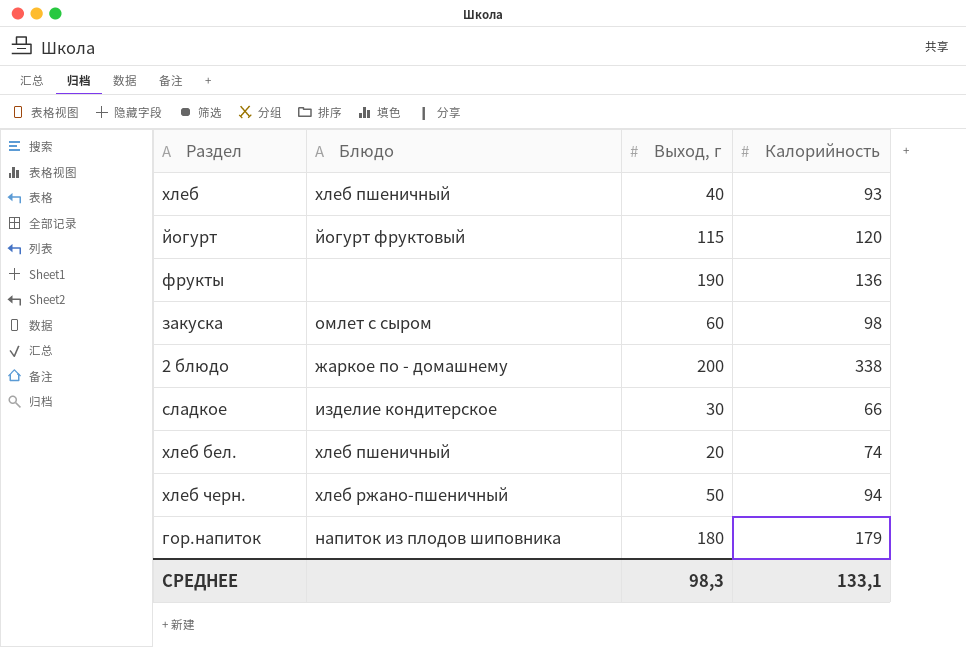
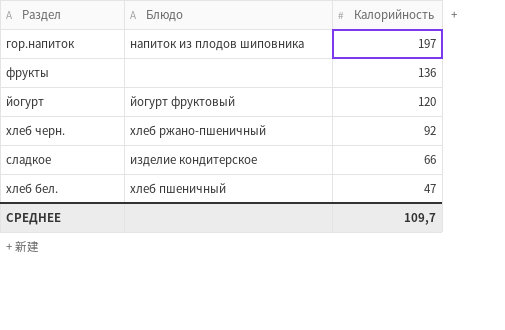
row order: none -> Калорийность descending
column Выход, г | position: 3 -> none
row хлеб: хлеб пшеничный | 40 | 93 -> none
row закуска: омлет с сыром | 60 | 98 -> none
row 2 блюдо: жаркое по - домашнему | 200 | 338 -> none
гор.напиток | Калорийность: 179 -> 197
хлеб черн. | Калорийность: 94 -> 92
хлеб бел. | Калорийность: 74 -> 47
СРЕДНЕЕ | Калорийность: 133,1 -> 109,7

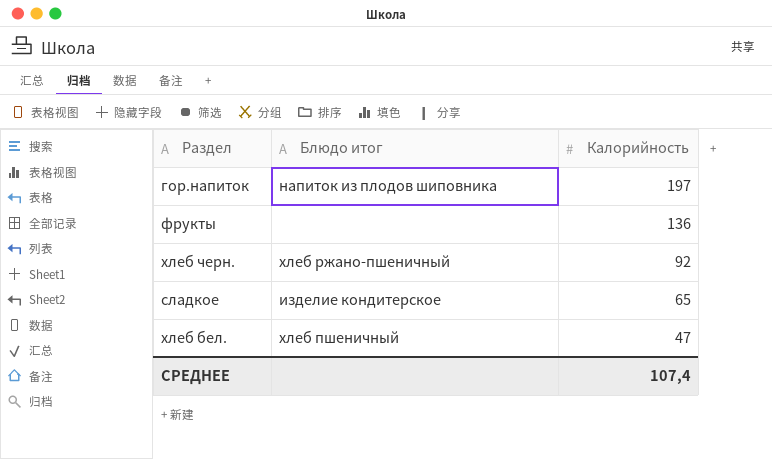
column name: Блюдо -> Блюдо итог
row йогурт: йогурт фруктовый | 120 -> none
сладкое | Калорийность: 66 -> 65
СРЕДНЕЕ | Калорийность: 109,7 -> 107,4

